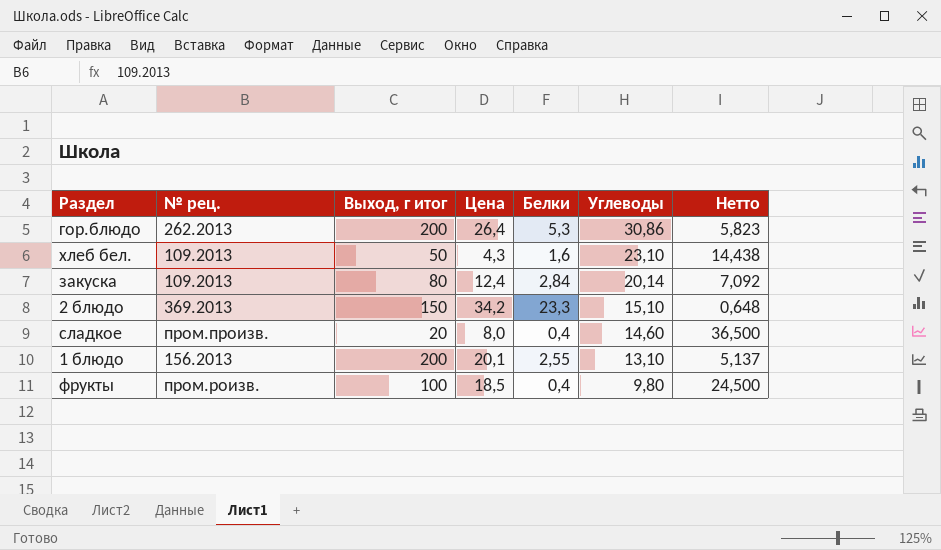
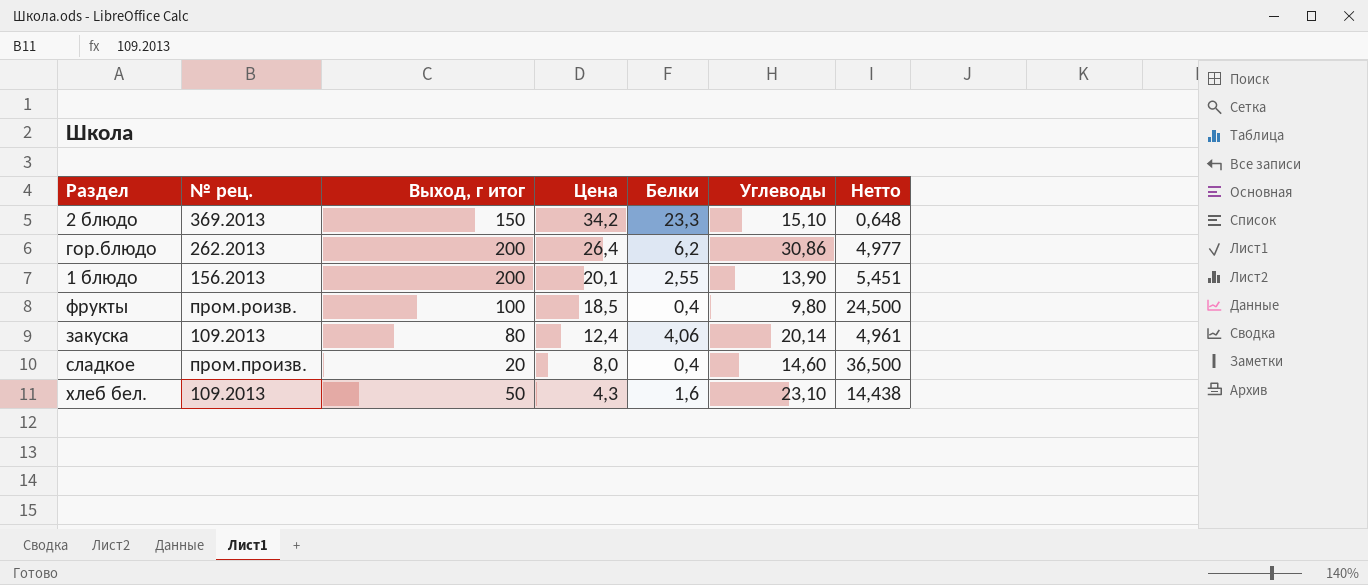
row order: Углеводы descending -> Цена descending
гор.блюдо | Белки: 5,3 -> 6,2
гор.блюдо | Нетто: 5,823 -> 4,977
1 блюдо | Углеводы: 13,10 -> 13,90
1 блюдо | Нетто: 5,137 -> 5,451
закуска | Белки: 2,84 -> 4,06
закуска | Нетто: 7,092 -> 4,961

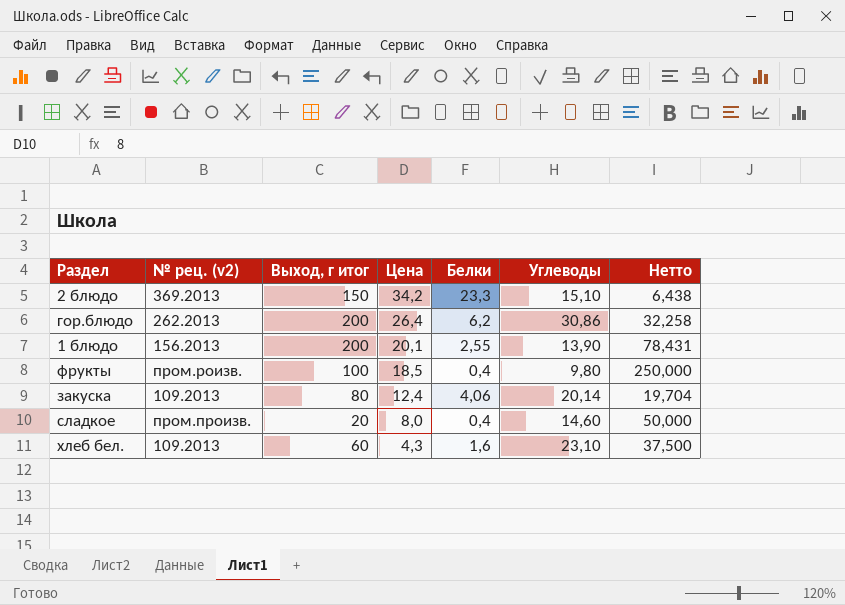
column name: № рец. -> № рец. (v2)
column Нетто | formula: [Углеводы] / [Белки] -> [Выход, г итог] / [Белки]
хлеб бел. | Выход, г итог: 50 -> 60

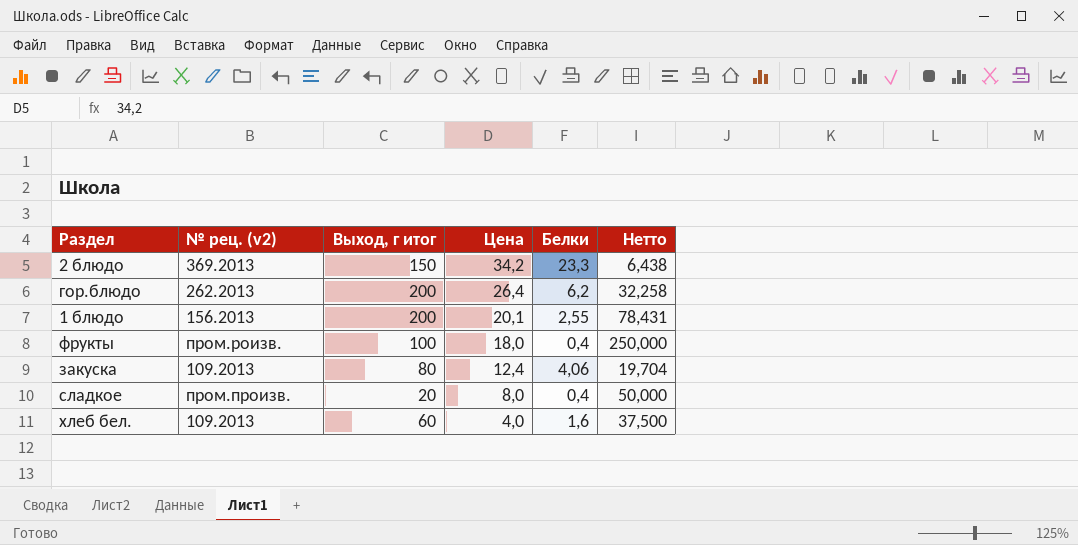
column Углеводы | position: 6 -> none
фрукты | Цена: 18,5 -> 18,0
хлеб бел. | Цена: 4,3 -> 4,0

